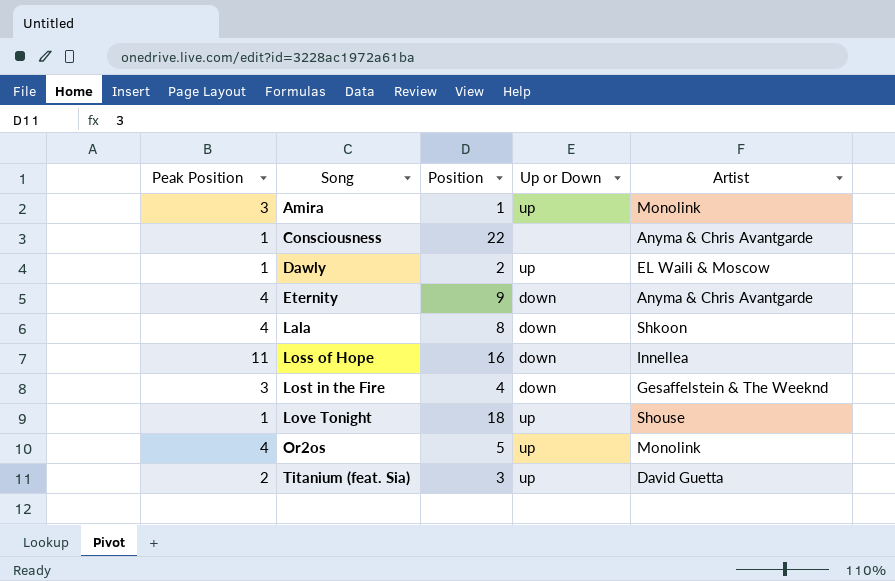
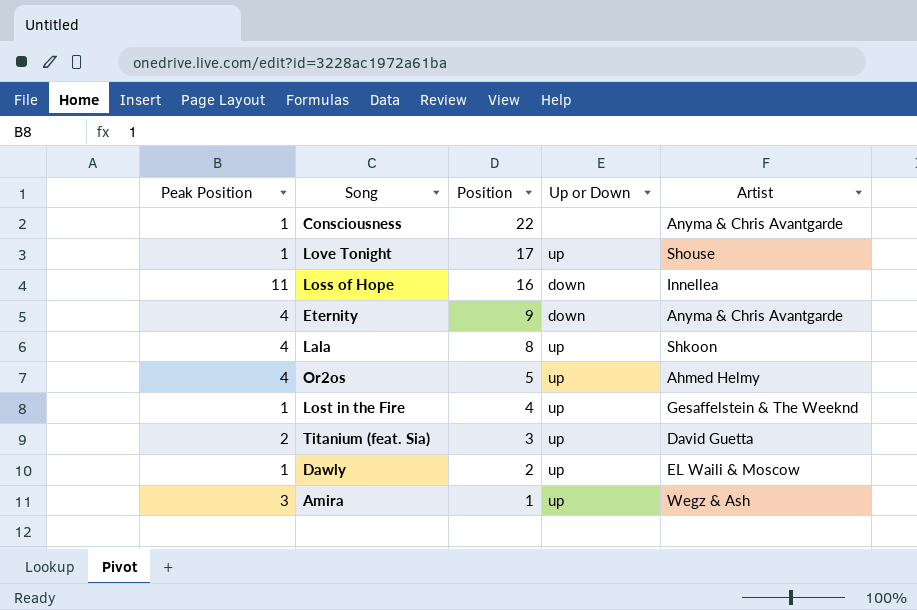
row order: Song ascending -> Position descending
Love Tonight | Position: 18 -> 17
Lala | Up or Down: down -> up
Or2os | Artist: Monolink -> Ahmed Helmy
Lost in the Fire | Peak Position: 3 -> 1
Lost in the Fire | Up or Down: down -> up
Amira | Artist: Monolink -> Wegz & Ash

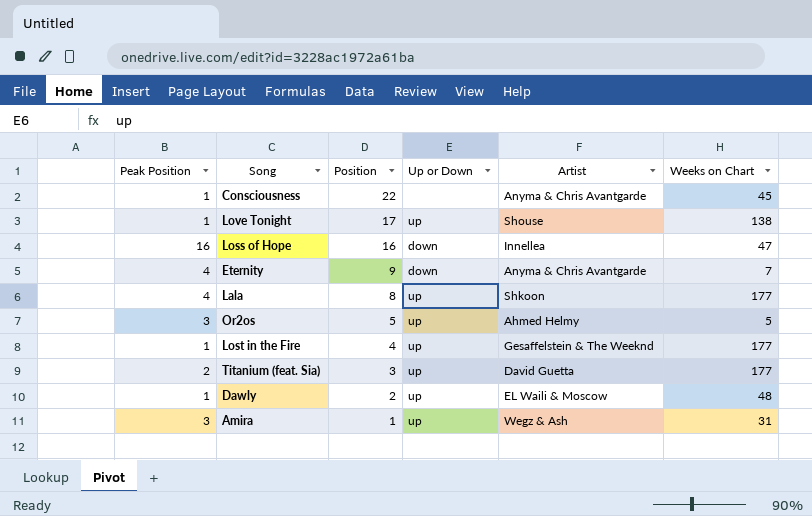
column Weeks on Chart | position: none -> 6
Loss of Hope | Peak Position: 11 -> 16
Or2os | Peak Position: 4 -> 3

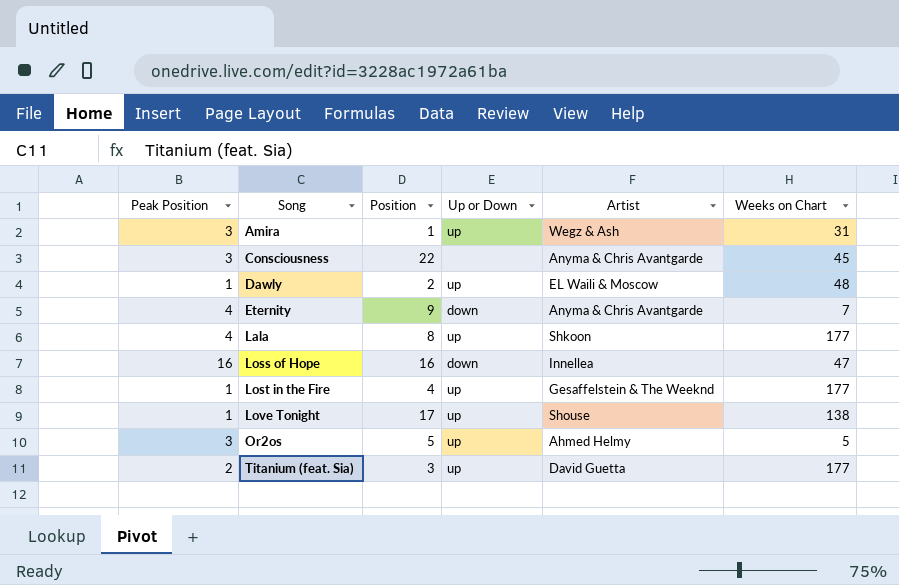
row order: Position descending -> Song ascending
Consciousness | Peak Position: 1 -> 3

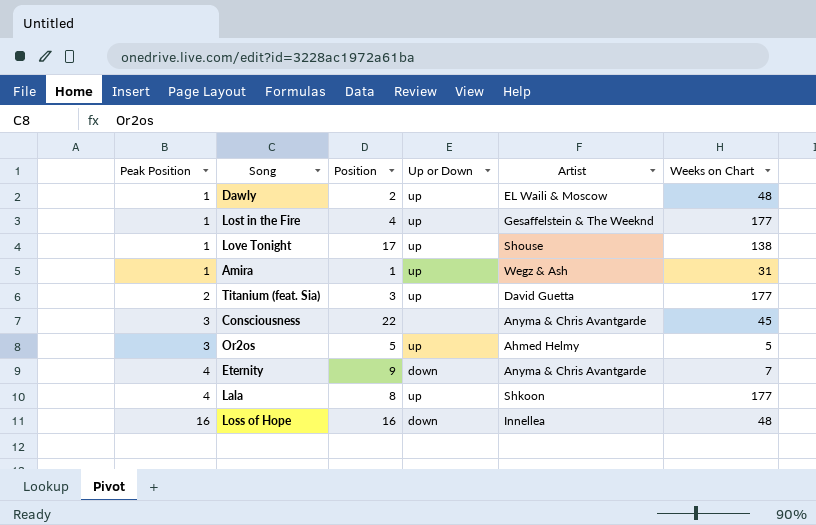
row order: Song ascending -> Peak Position ascending
Amira | Peak Position: 3 -> 1
Loss of Hope | Weeks on Chart: 47 -> 48

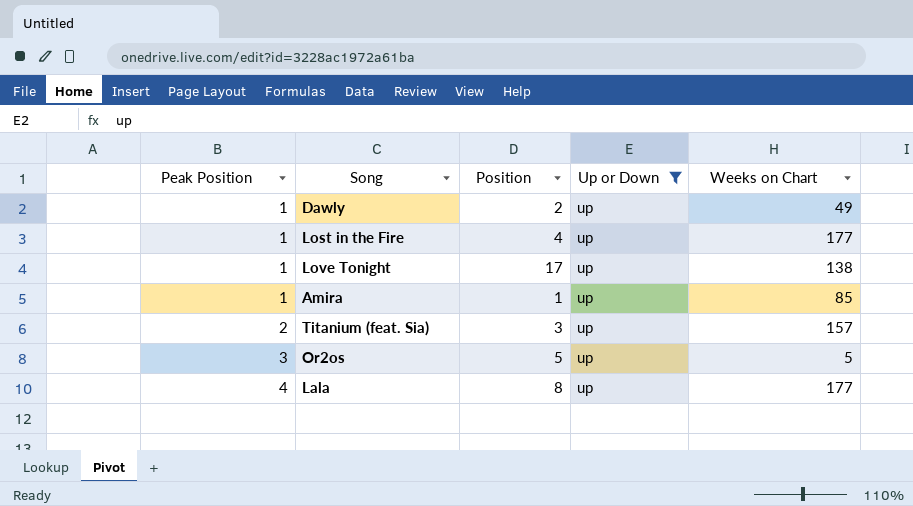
filter: none -> Up or Down = up
column Artist | position: 5 -> none
Dawly | Weeks on Chart: 48 -> 49
Amira | Weeks on Chart: 31 -> 85
Titanium (feat. Sia) | Weeks on Chart: 177 -> 157

